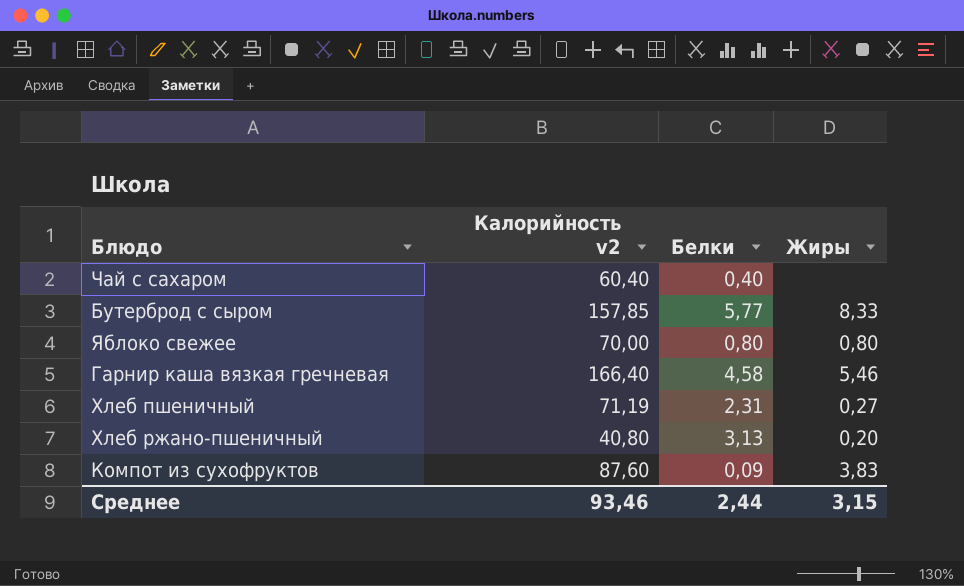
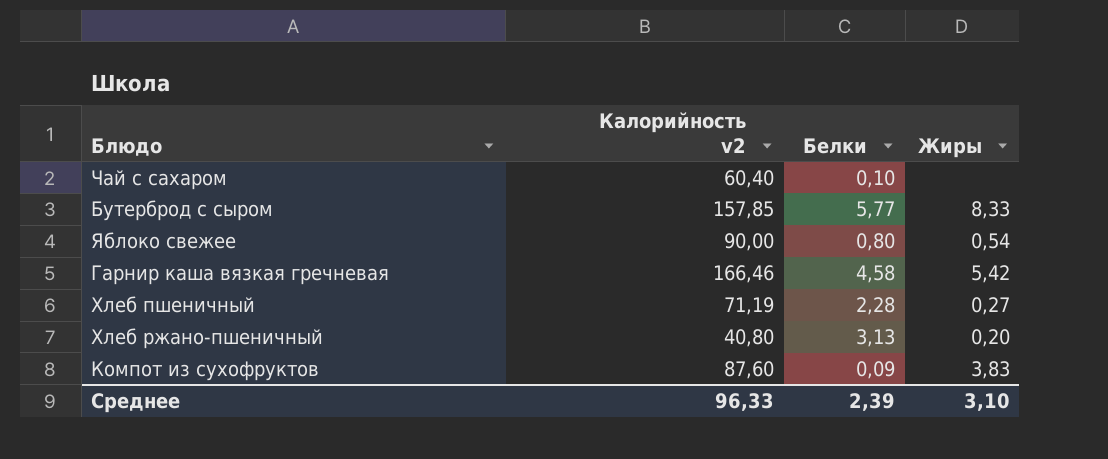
Чай с сахаром | Белки: 0,40 -> 0,10
Яблоко свежее | Калорийность v2: 70,00 -> 90,00
Яблоко свежее | Жиры: 0,80 -> 0,54
Гарнир каша вязкая гречневая | Калорийность v2: 166,40 -> 166,46
Гарнир каша вязкая гречневая | Жиры: 5,46 -> 5,42
Хлеб пшеничный | Белки: 2,31 -> 2,28
Среднее | Калорийность v2: 93,46 -> 96,33
Среднее | Белки: 2,44 -> 2,39
Среднее | Жиры: 3,15 -> 3,10

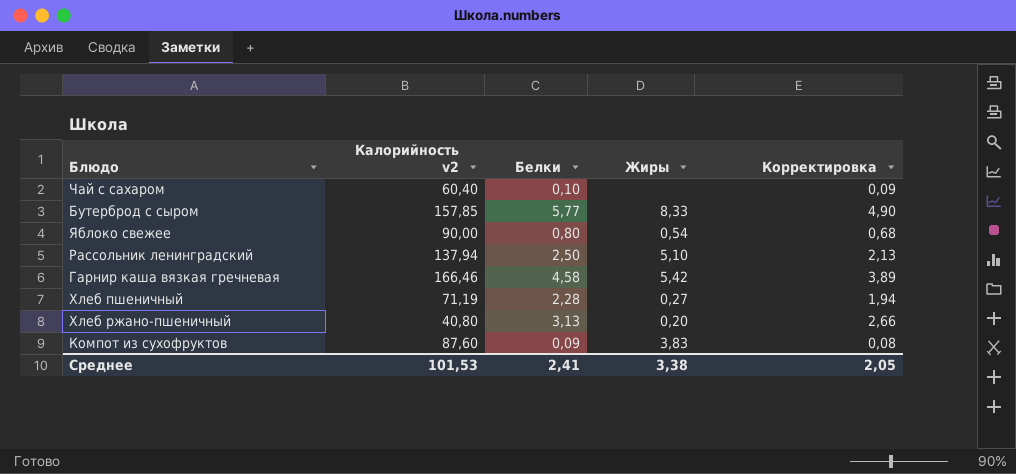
column Корректировка | formula: none -> [Белки] * 0,85
row Рассольник ленинградский: none -> 137,94 | 2,50 | 5,10 | 2,13
Среднее | Калорийность v2: 96,33 -> 101,53
Среднее | Белки: 2,39 -> 2,41
Среднее | Жиры: 3,10 -> 3,38

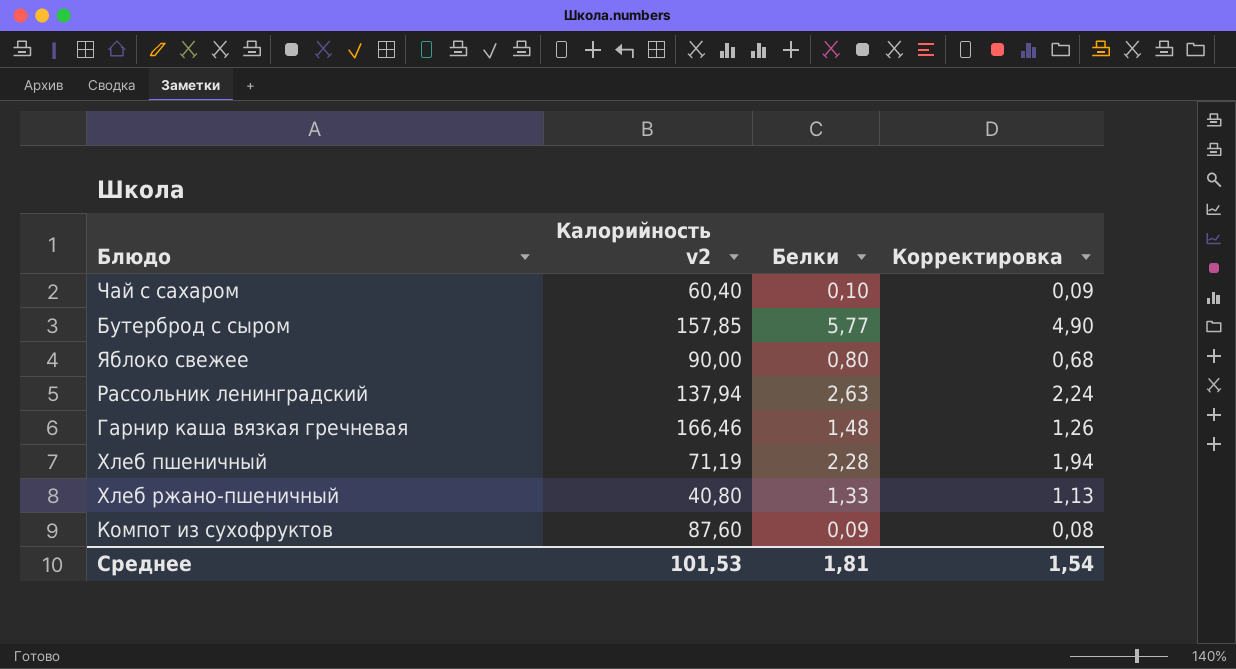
column Жиры | position: 4 -> none
Рассольник ленинградский | Белки: 2,50 -> 2,63
Рассольник ленинградский | Корректировка: 2,13 -> 2,24
Гарнир каша вязкая гречневая | Белки: 4,58 -> 1,48
Гарнир каша вязкая гречневая | Корректировка: 3,89 -> 1,26
Хлеб ржано-пшеничный | Белки: 3,13 -> 1,33
Хлеб ржано-пшеничный | Корректировка: 2,66 -> 1,13
Среднее | Белки: 2,41 -> 1,81
Среднее | Корректировка: 2,05 -> 1,54

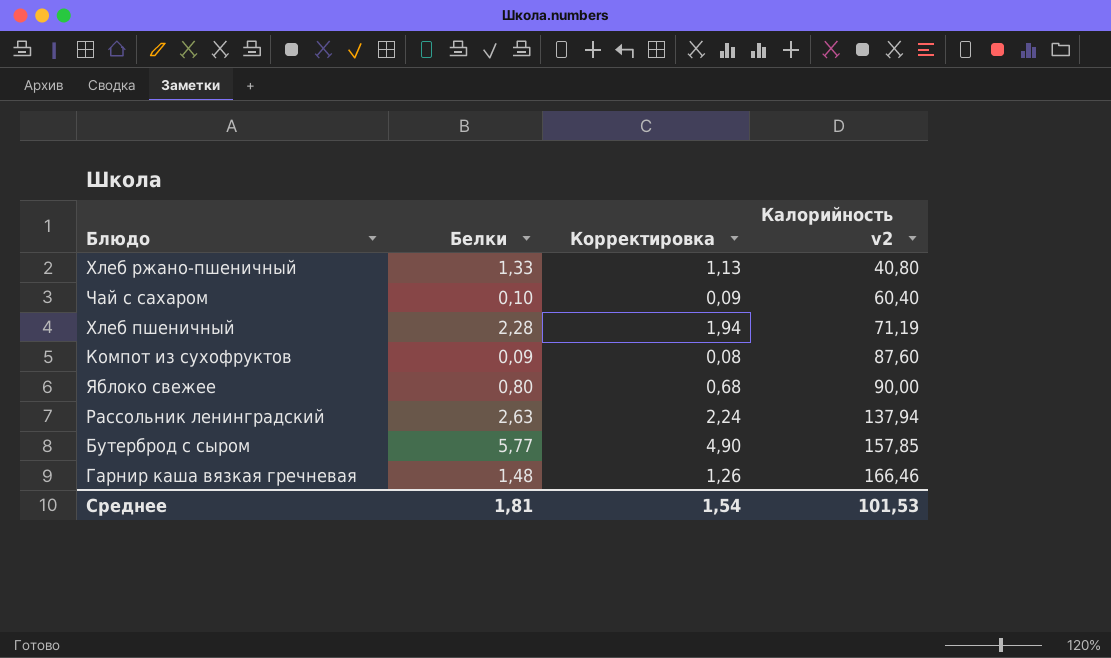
row order: none -> Калорийность v2 ascending
column Калорийность v2 | position: 2 -> 4

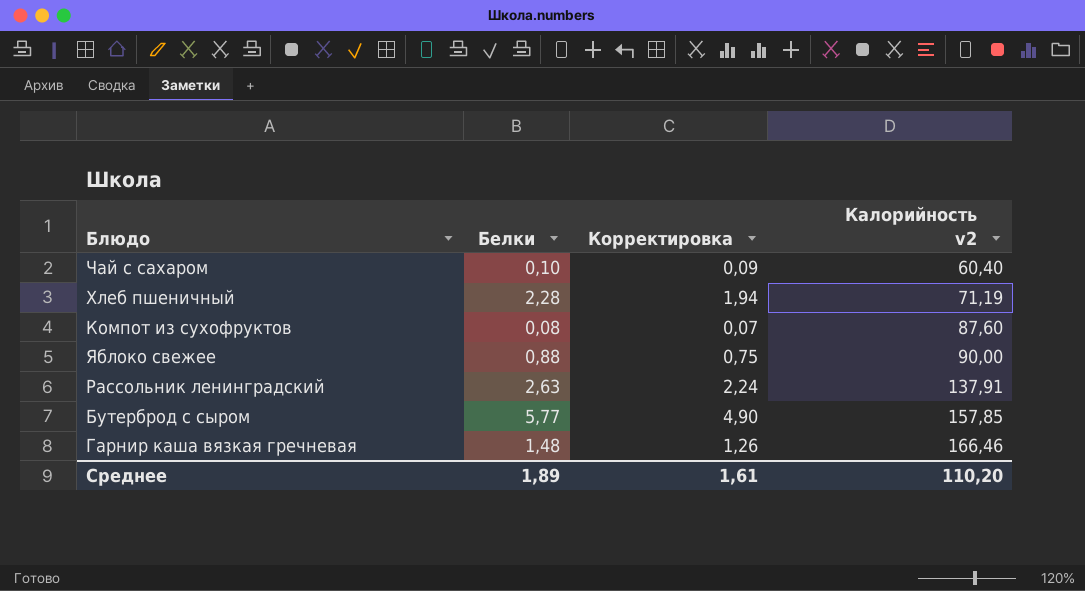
row Хлеб ржано-пшеничный: 1,33 | 1,13 | 40,80 -> none
Компот из сухофруктов | Белки: 0,09 -> 0,08
Компот из сухофруктов | Корректировка: 0,08 -> 0,07
Яблоко свежее | Белки: 0,80 -> 0,88
Яблоко свежее | Корректировка: 0,68 -> 0,75
Рассольник ленинградский | Калорийность v2: 137,94 -> 137,91
Среднее | Белки: 1,81 -> 1,89
Среднее | Корректировка: 1,54 -> 1,61
Среднее | Калорийность v2: 101,53 -> 110,20

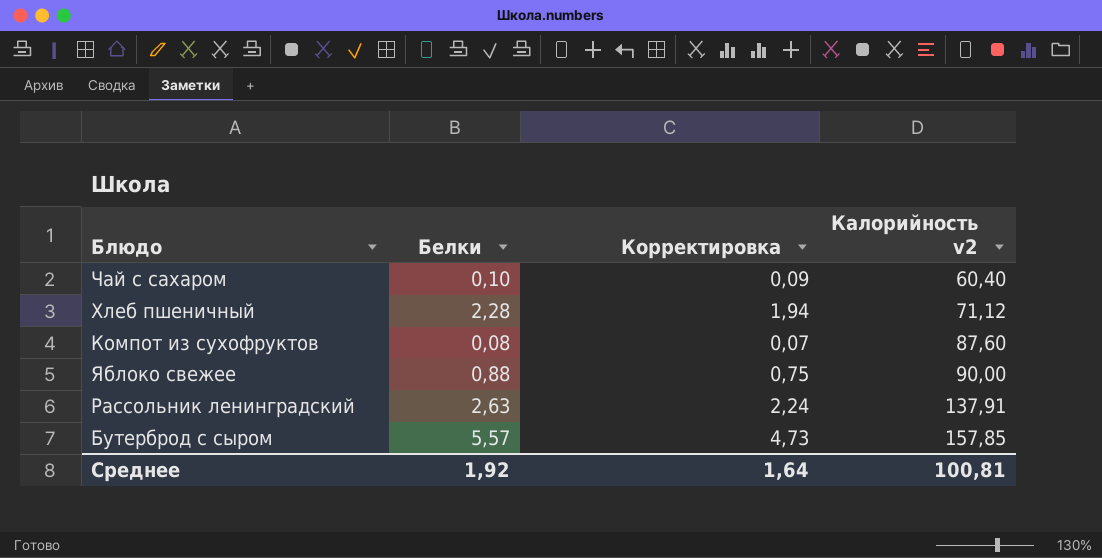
row Гарнир каша вязкая гречневая: 1,48 | 1,26 | 166,46 -> none
Хлеб пшеничный | Калорийность v2: 71,19 -> 71,12
Бутерброд с сыром | Белки: 5,77 -> 5,57
Бутерброд с сыром | Корректировка: 4,90 -> 4,73
Среднее | Белки: 1,89 -> 1,92
Среднее | Корректировка: 1,61 -> 1,64
Среднее | Калорийность v2: 110,20 -> 100,81

